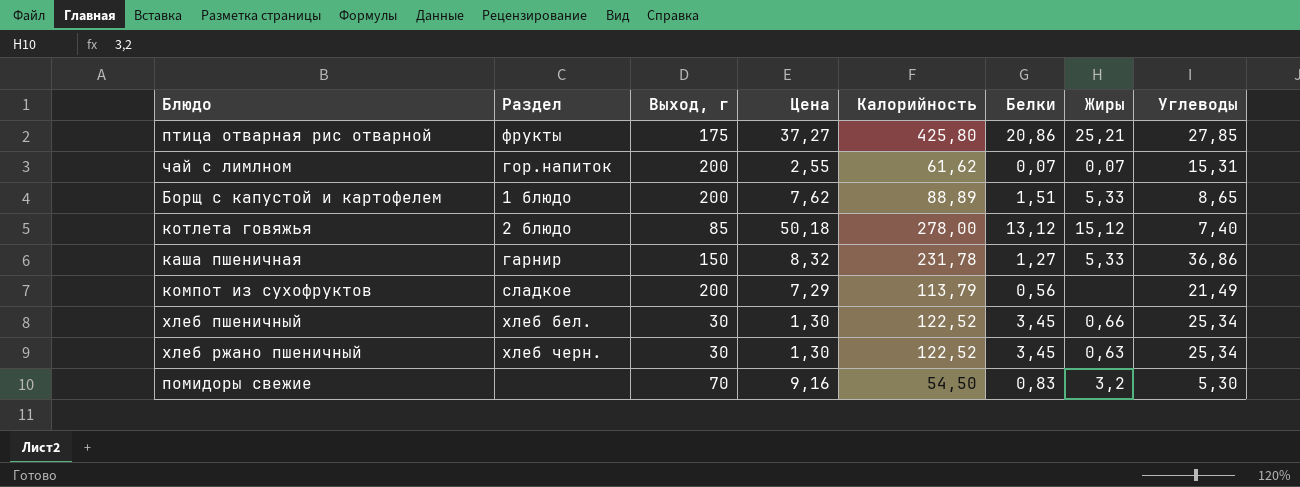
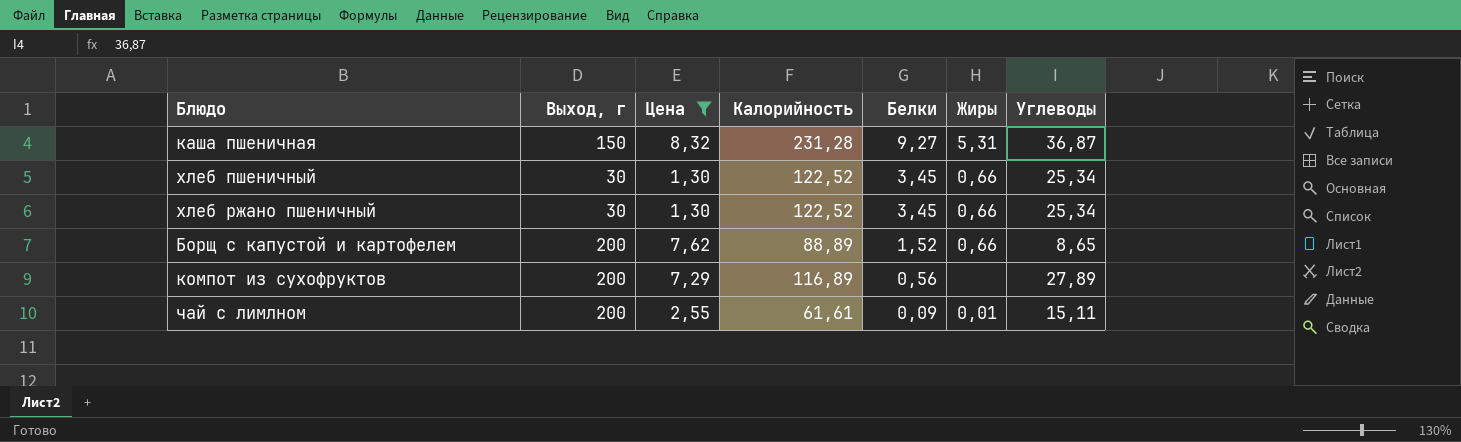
filter: none -> Цена <= 8,32
row order: none -> Белки descending
column Раздел | position: 2 -> none
каша пшеничная | Калорийность: 231,78 -> 231,28
каша пшеничная | Белки: 1,27 -> 9,27
каша пшеничная | Жиры: 5,33 -> 5,31
каша пшеничная | Углеводы: 36,86 -> 36,87
хлеб ржано пшеничный | Жиры: 0,63 -> 0,66
Борщ с капустой и картофелем | Белки: 1,51 -> 1,52
Борщ с капустой и картофелем | Жиры: 5,33 -> 0,66
компот из сухофруктов | Калорийность: 113,79 -> 116,89
компот из сухофруктов | Углеводы: 21,49 -> 27,89
чай с лимлном | Калорийность: 61,62 -> 61,61
чай с лимлном | Белки: 0,07 -> 0,09
чай с лимлном | Жиры: 0,07 -> 0,01
чай с лимлном | Углеводы: 15,31 -> 15,11

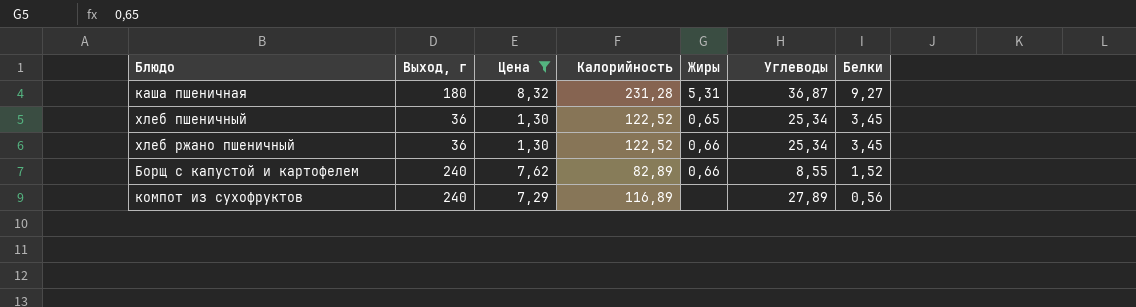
column Белки | position: 5 -> 7
row чай с лимлном: 200 | 2,55 | 61,61 | 0,09 | 0,01 | 15,11 -> none
каша пшеничная | Выход, г: 150 -> 180
хлеб пшеничный | Выход, г: 30 -> 36
хлеб пшеничный | Жиры: 0,66 -> 0,65
хлеб ржано пшеничный | Выход, г: 30 -> 36
Борщ с капустой и картофелем | Выход, г: 200 -> 240
Борщ с капустой и картофелем | Калорийность: 88,89 -> 82,89
Борщ с капустой и картофелем | Углеводы: 8,65 -> 8,55
компот из сухофруктов | Выход, г: 200 -> 240

